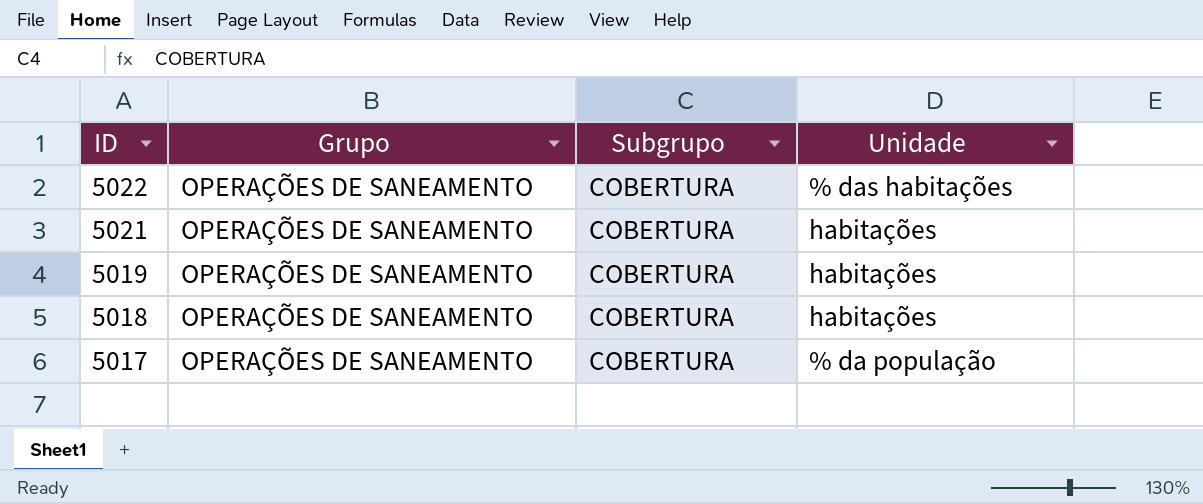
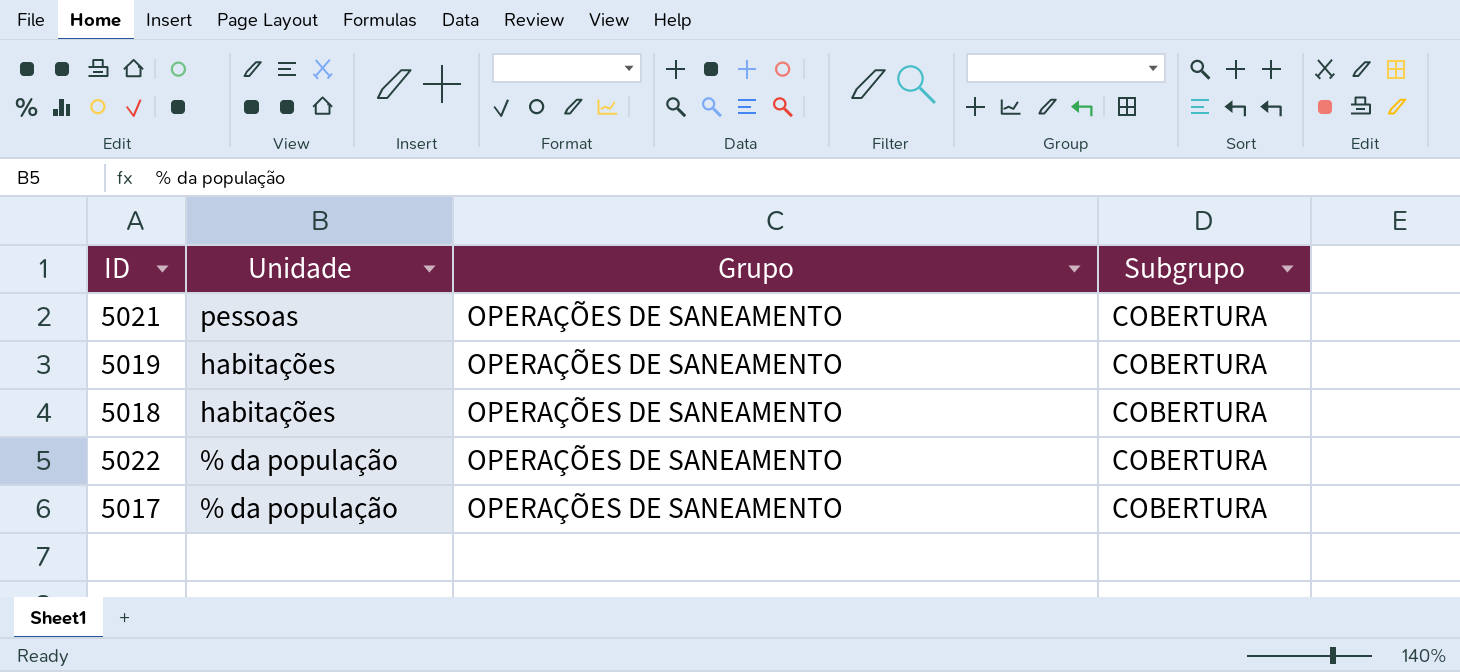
row order: ID descending -> Unidade descending
column Unidade | position: 4 -> 2
5021 | Unidade: habitações -> pessoas
5022 | Unidade: % das habitações -> % da população

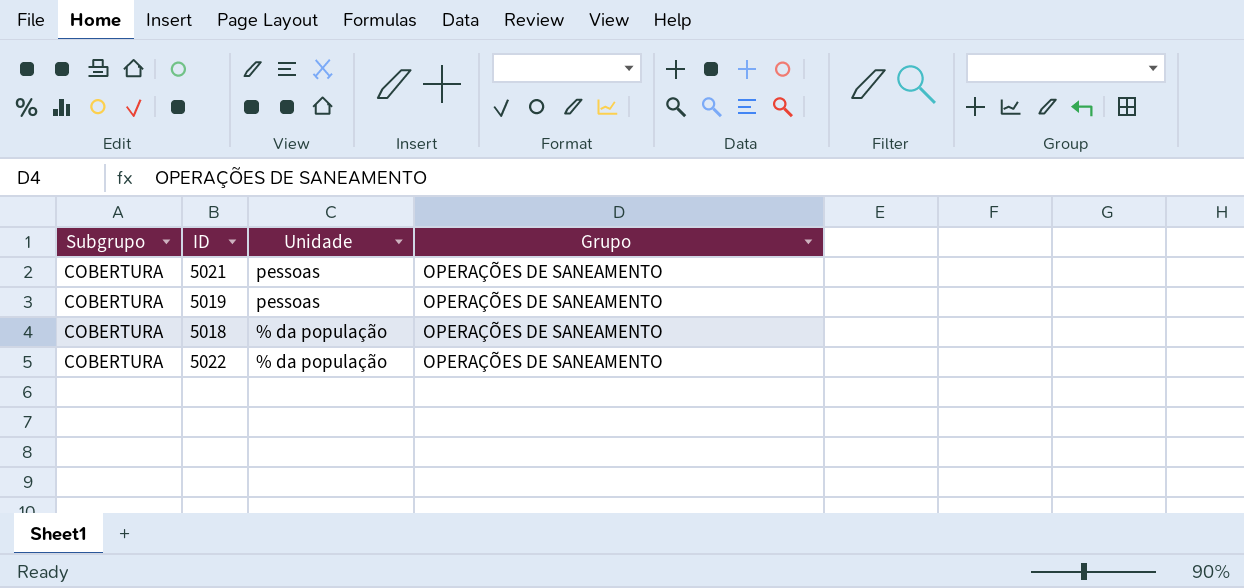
column Subgrupo | position: 4 -> 1
row 5017: % da população | OPERAÇÕES DE SANEAMENTO | COBERTURA -> none
5019 | Unidade: habitações -> pessoas
5018 | Unidade: habitações -> % da população

